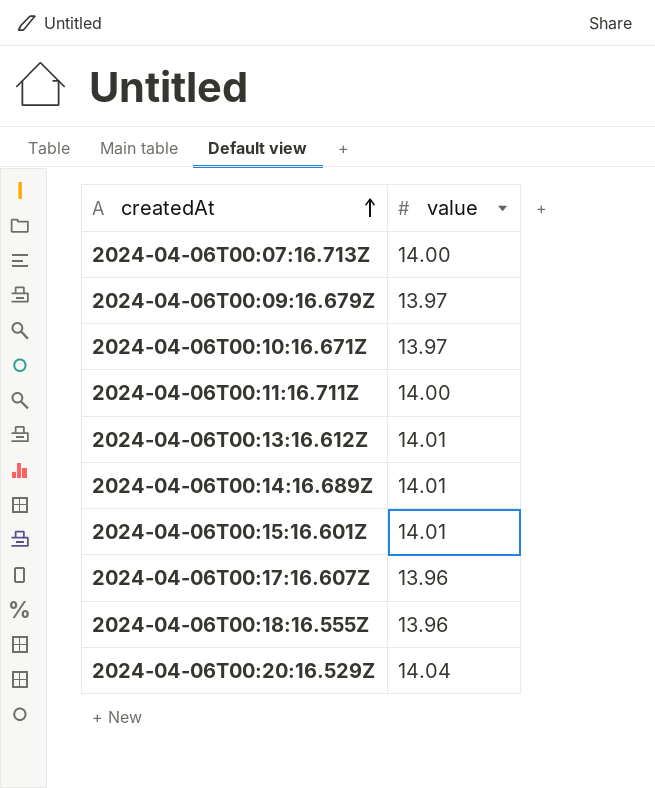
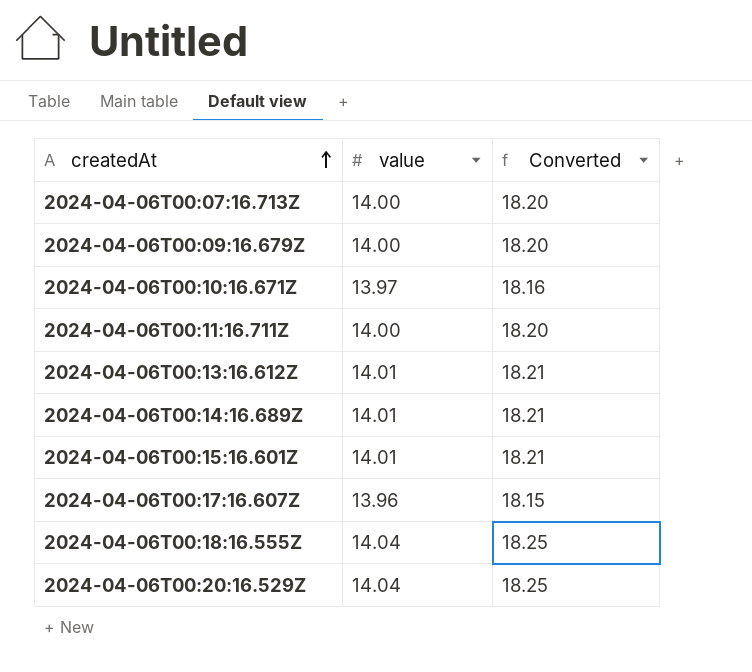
column Converted | formula: none -> [value] * 1.3
2024-04-06T00:09:16.679Z | value: 13.97 -> 14.00
2024-04-06T00:18:16.555Z | value: 13.96 -> 14.04

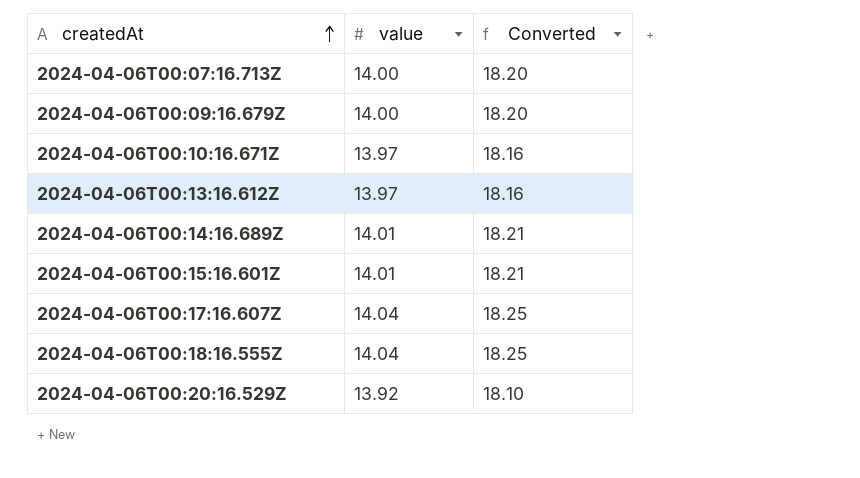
row 2024-04-06T00:11:16.711Z: 14.00 | 18.20 -> none
2024-04-06T00:13:16.612Z | value: 14.01 -> 13.97
2024-04-06T00:13:16.612Z | Converted: 18.21 -> 18.16
2024-04-06T00:17:16.607Z | value: 13.96 -> 14.04
2024-04-06T00:17:16.607Z | Converted: 18.15 -> 18.25
2024-04-06T00:20:16.529Z | value: 14.04 -> 13.92
2024-04-06T00:20:16.529Z | Converted: 18.25 -> 18.10

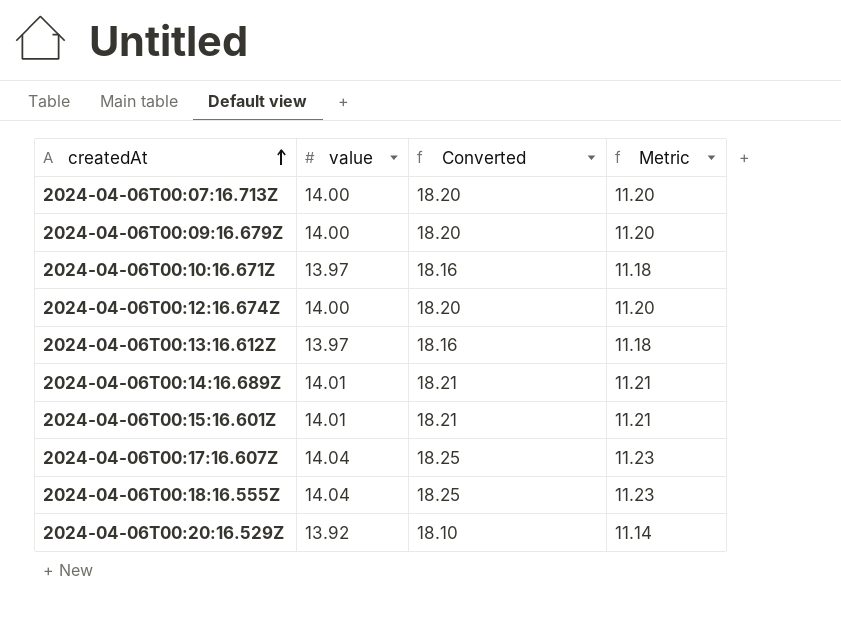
column Metric | formula: none -> [value] * 0.8
row 2024-04-06T00:12:16.674Z: none -> 14.00 | 18.20 | 11.20

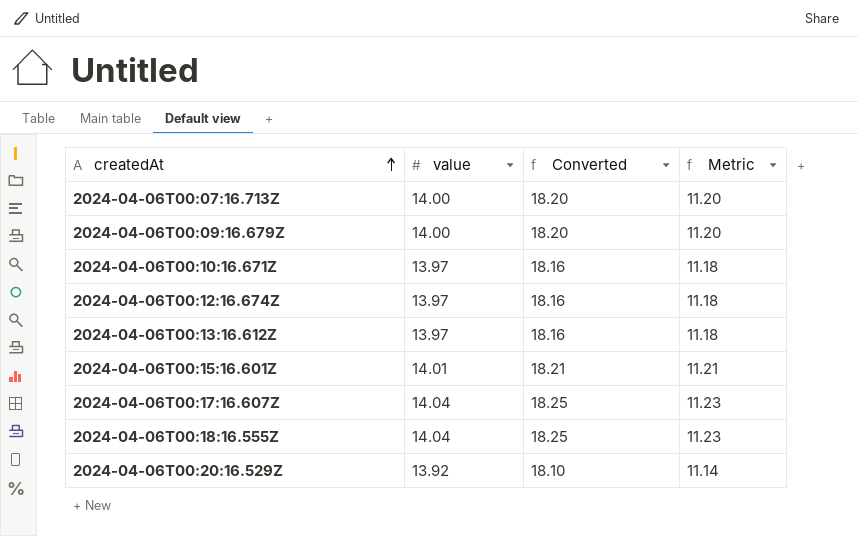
row 2024-04-06T00:14:16.689Z: 14.01 | 18.21 | 11.21 -> none
2024-04-06T00:12:16.674Z | value: 14.00 -> 13.97
2024-04-06T00:12:16.674Z | Converted: 18.20 -> 18.16
2024-04-06T00:12:16.674Z | Metric: 11.20 -> 11.18

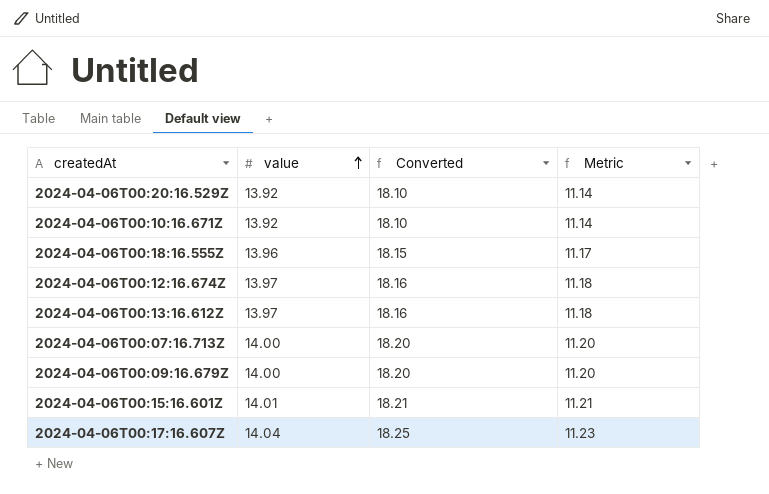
row order: createdAt ascending -> value ascending
2024-04-06T00:10:16.671Z | value: 13.97 -> 13.92
2024-04-06T00:10:16.671Z | Converted: 18.16 -> 18.10
2024-04-06T00:10:16.671Z | Metric: 11.18 -> 11.14
2024-04-06T00:18:16.555Z | value: 14.04 -> 13.96
2024-04-06T00:18:16.555Z | Converted: 18.25 -> 18.15
2024-04-06T00:18:16.555Z | Metric: 11.23 -> 11.17

